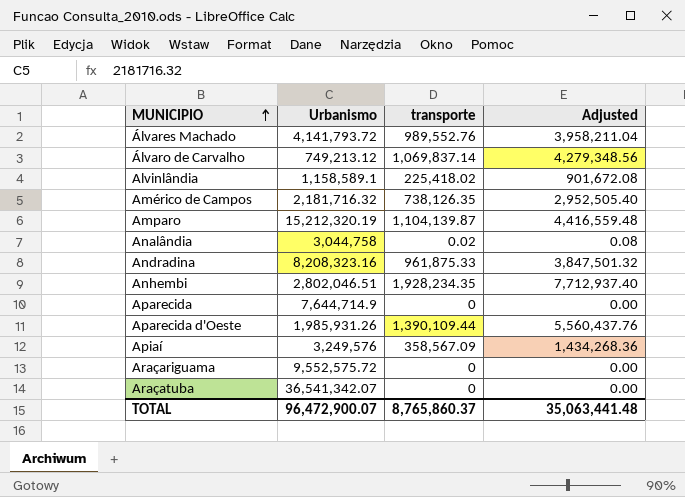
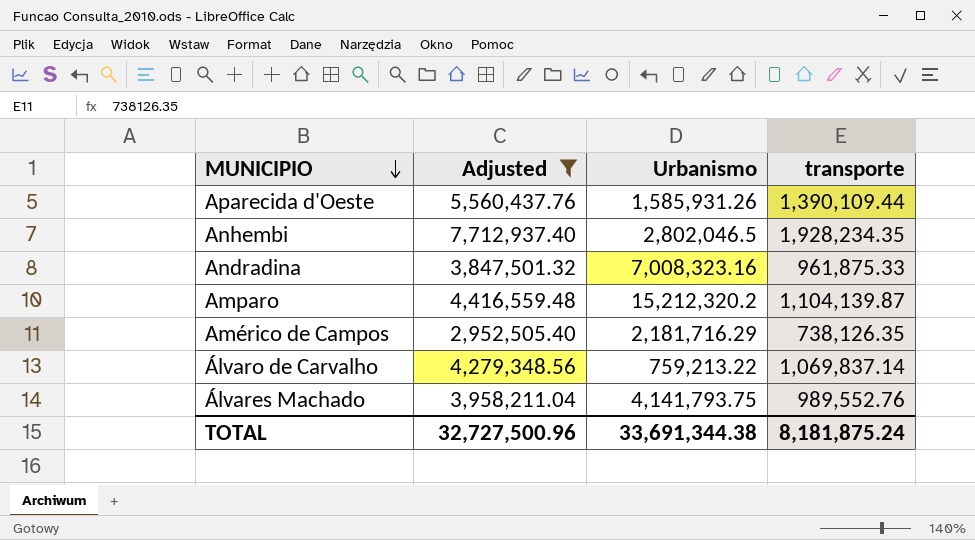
filter: none -> Adjusted >= 2,952,505.40
row order: MUNICIPIO ascending -> MUNICIPIO descending
column Adjusted | position: 4 -> 2
Aparecida d'Oeste | Urbanismo: 1,985,931.26 -> 1,585,931.26
Anhembi | Urbanismo: 2,802,046.51 -> 2,802,046.5
Andradina | Urbanismo: 8,208,323.16 -> 7,008,323.16
Amparo | Urbanismo: 15,212,320.19 -> 15,212,320.2
Américo de Campos | Urbanismo: 2,181,716.32 -> 2,181,716.29
Álvaro de Carvalho | Urbanismo: 749,213.12 -> 759,213.22
Álvares Machado | Urbanismo: 4,141,793.72 -> 4,141,793.75
TOTAL | Adjusted: 35,063,441.48 -> 32,727,500.96
TOTAL | Urbanismo: 96,472,900.07 -> 33,691,344.38
TOTAL | transporte: 8,765,860.37 -> 8,181,875.24

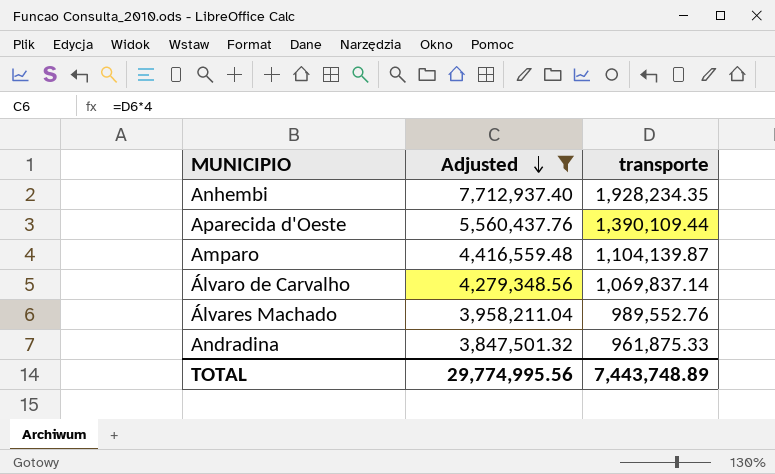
row order: MUNICIPIO descending -> Adjusted descending
column Urbanismo | position: 3 -> none
row Américo de Campos: 2,952,505.40 | 2,181,716.29 | 738,126.35 -> none
TOTAL | Adjusted: 32,727,500.96 -> 29,774,995.56
TOTAL | transporte: 8,181,875.24 -> 7,443,748.89

